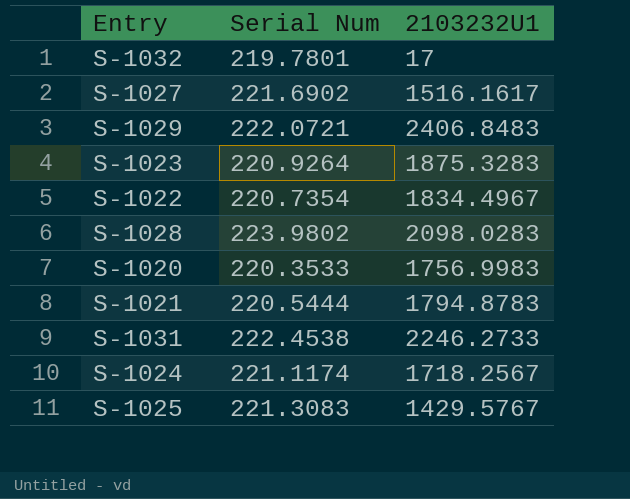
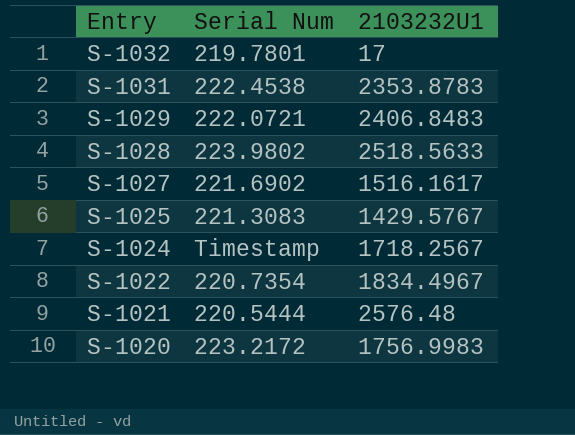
row order: none -> Entry descending
row S-1023: 220.9264 | 1875.3283 -> none
S-1031 | 2103232U1: 2246.2733 -> 2353.8783
S-1028 | 2103232U1: 2098.0283 -> 2518.5633
S-1024 | Serial Num: 221.1174 -> Timestamp
S-1021 | 2103232U1: 1794.8783 -> 2576.48
S-1020 | Serial Num: 220.3533 -> 223.2172

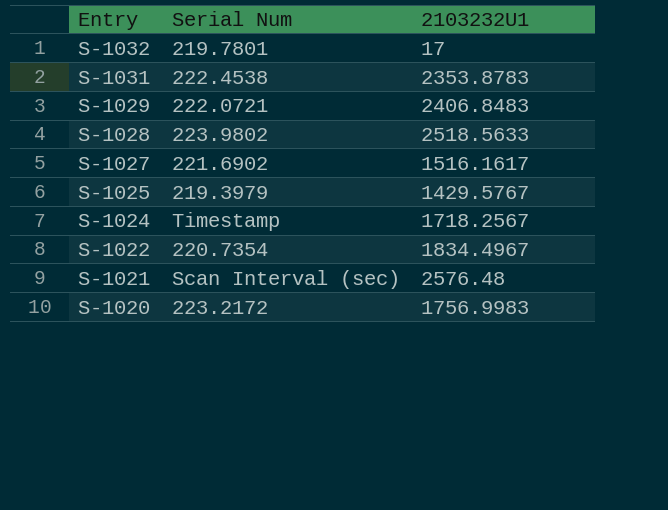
S-1025 | Serial Num: 221.3083 -> 219.3979
S-1021 | Serial Num: 220.5444 -> Scan Interval (sec)

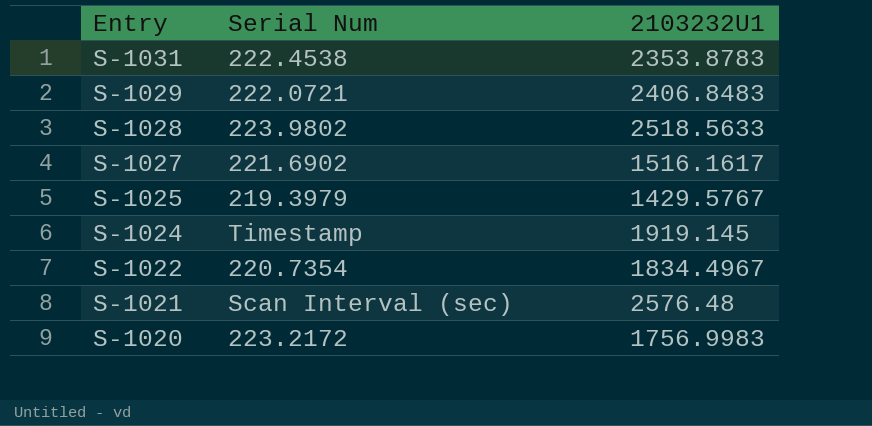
row S-1032: 219.7801 | 17 -> none
S-1024 | 2103232U1: 1718.2567 -> 1919.145

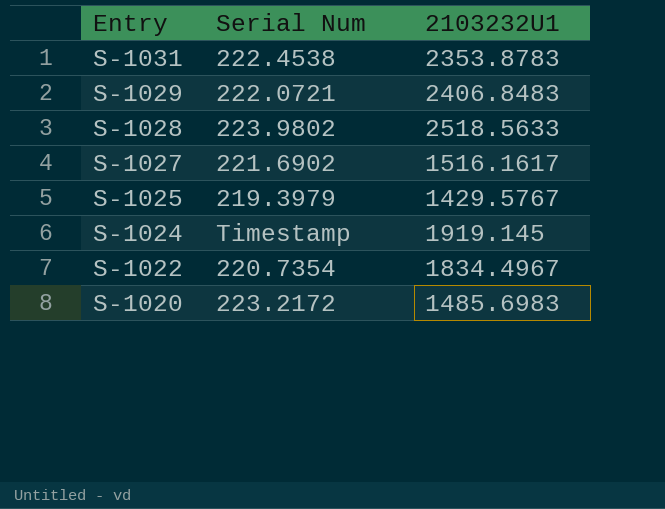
row S-1021: Scan Interval (sec) | 2576.48 -> none
S-1020 | 2103232U1: 1756.9983 -> 1485.6983

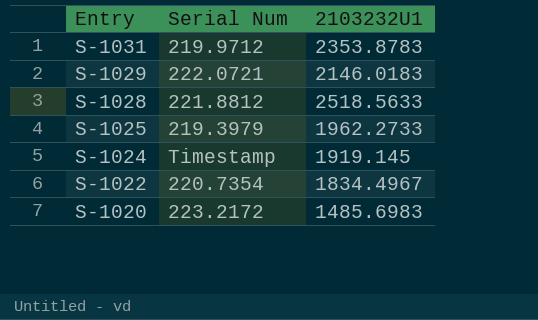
row S-1027: 221.6902 | 1516.1617 -> none
S-1031 | Serial Num: 222.4538 -> 219.9712
S-1029 | 2103232U1: 2406.8483 -> 2146.0183
S-1028 | Serial Num: 223.9802 -> 221.8812
S-1025 | 2103232U1: 1429.5767 -> 1962.2733

